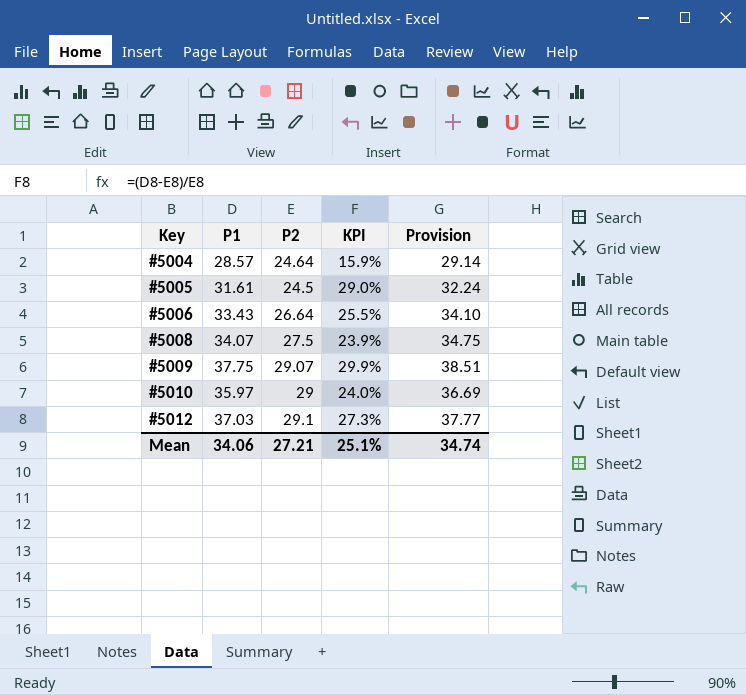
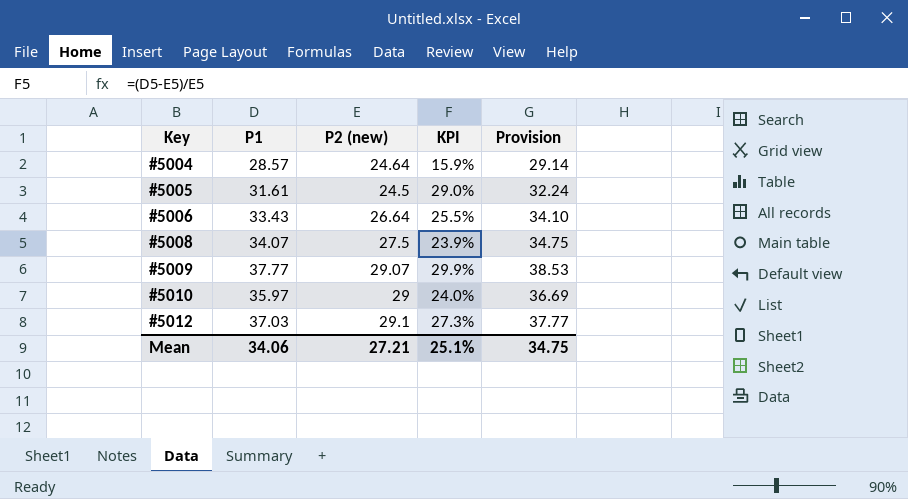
column name: P2 -> P2 (new)
#5009 | P1: 37.75 -> 37.77
#5009 | Provision: 38.51 -> 38.53
Mean | Provision: 34.74 -> 34.75

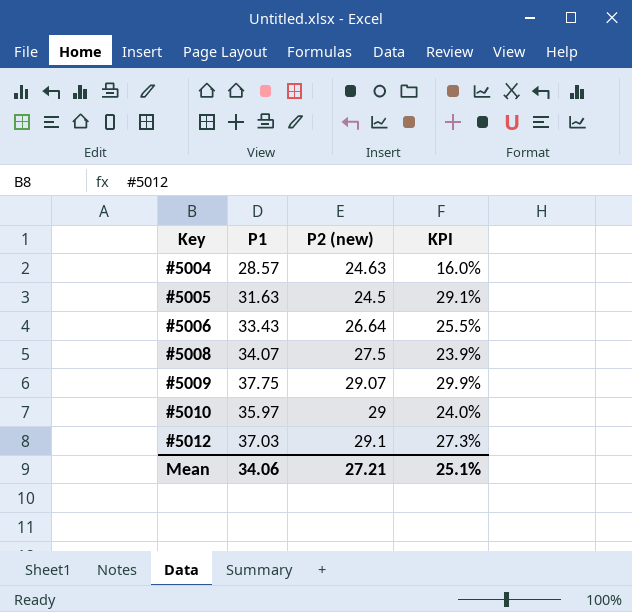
column Provision | formula: [P1] * 1.02 -> none
#5004 | P2 (new): 24.64 -> 24.63
#5004 | KPI: 15.9% -> 16.0%
#5005 | P1: 31.61 -> 31.63
#5005 | KPI: 29.0% -> 29.1%
#5009 | P1: 37.77 -> 37.75

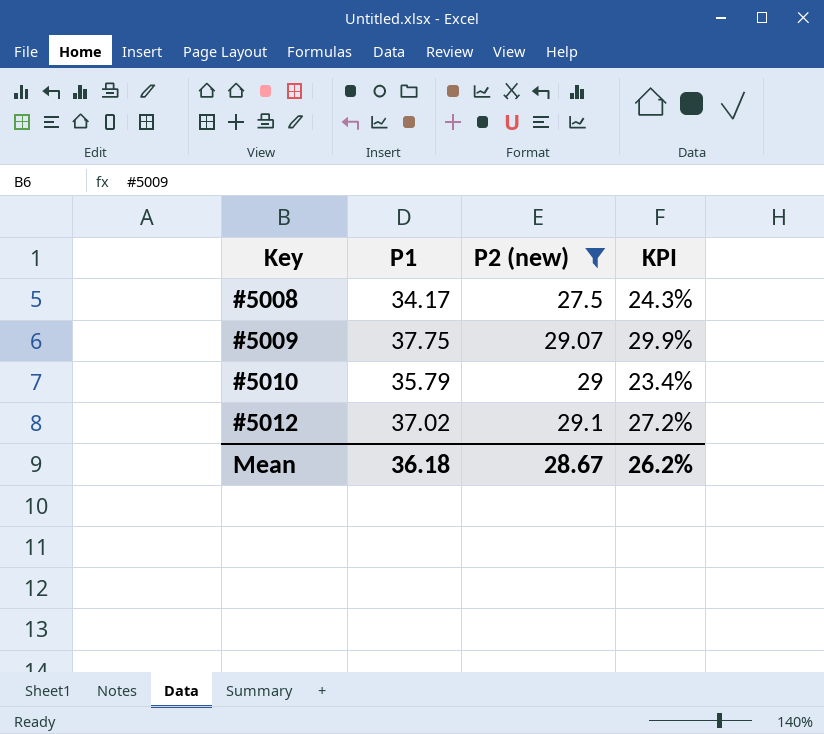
filter: none -> P2 (new) >= 27.5
#5008 | P1: 34.07 -> 34.17
#5008 | KPI: 23.9% -> 24.3%
#5010 | P1: 35.97 -> 35.79
#5010 | KPI: 24.0% -> 23.4%
#5012 | P1: 37.03 -> 37.02
#5012 | KPI: 27.3% -> 27.2%
Mean | P1: 34.06 -> 36.18
Mean | P2 (new): 27.21 -> 28.67
Mean | KPI: 25.1% -> 26.2%

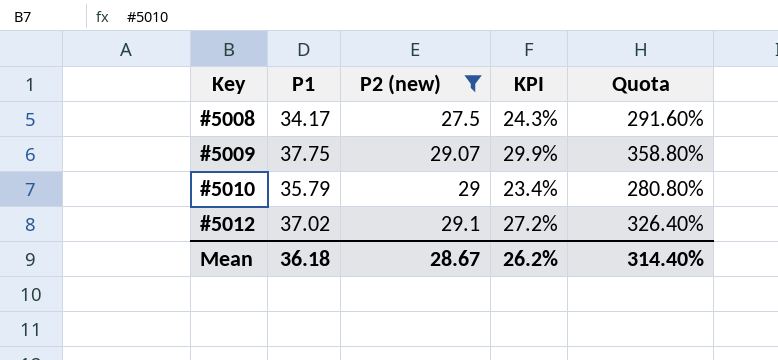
column Quota | formula: none -> [KPI] * 12

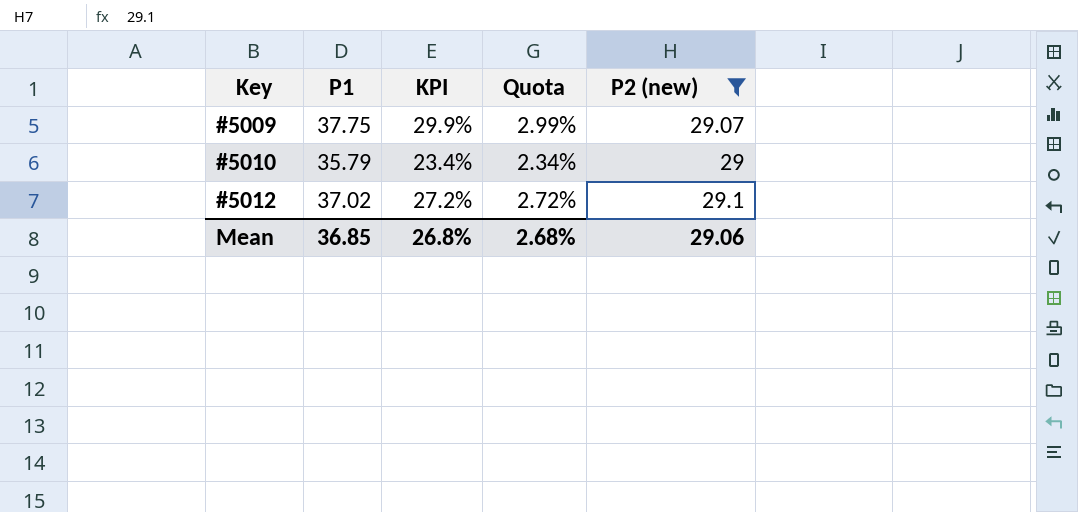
column Quota | formula: [KPI] * 12 -> [KPI] * 0.1
column P2 (new) | position: 3 -> 5
row #5008: 34.17 | 27.5 | 24.3% | 291.60% -> none
Mean | P1: 36.18 -> 36.85
Mean | KPI: 26.2% -> 26.8%
Mean | Quota: 314.40% -> 2.68%
Mean | P2 (new): 28.67 -> 29.06

